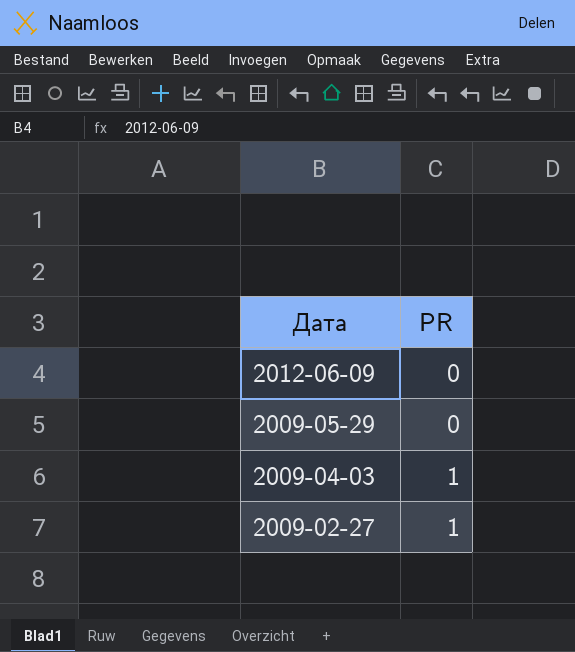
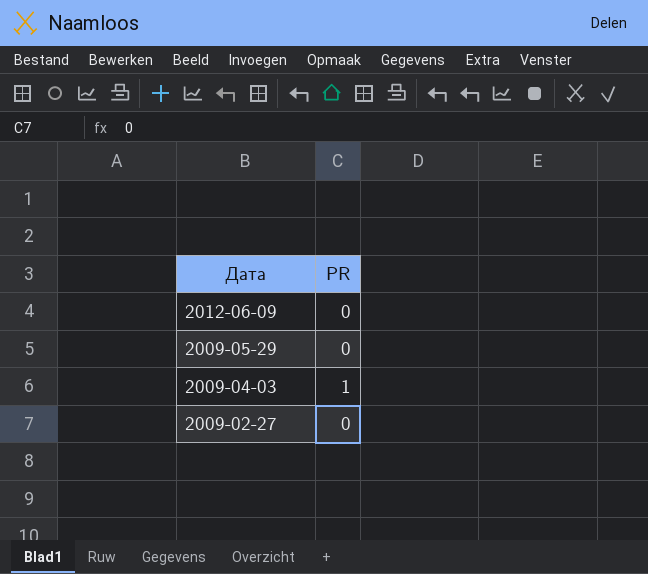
2009-02-27 | PR: 1 -> 0

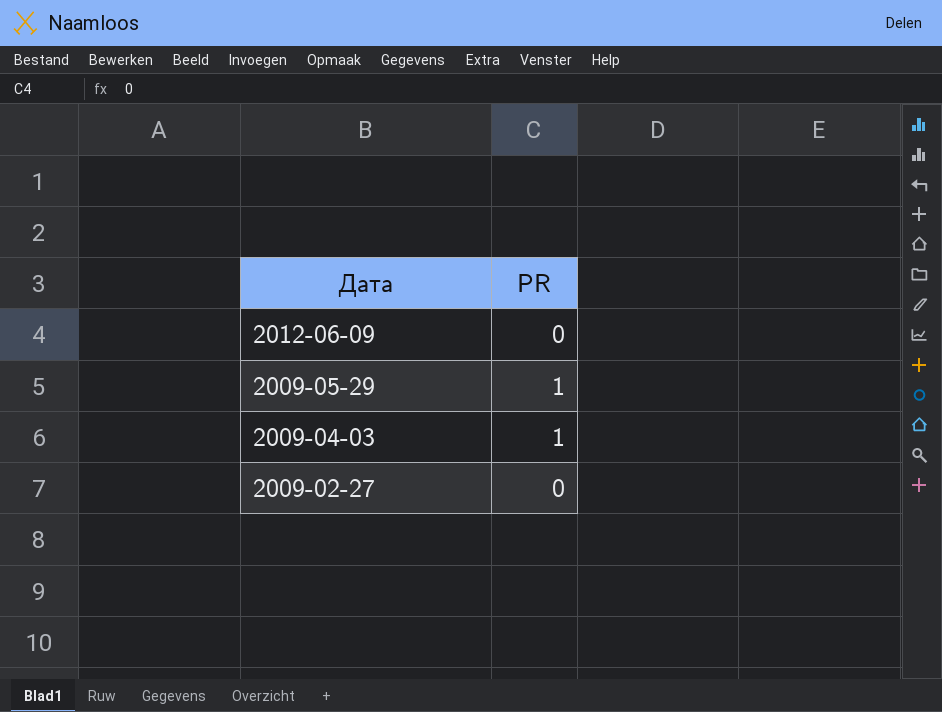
2009-05-29 | PR: 0 -> 1

